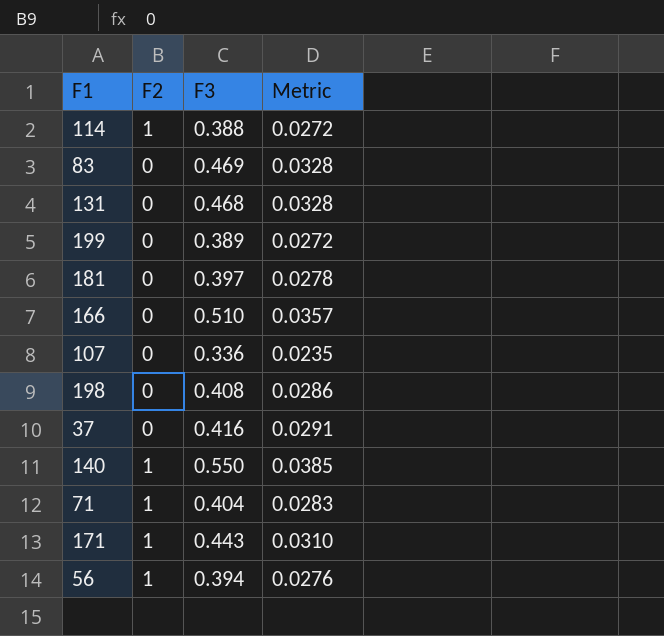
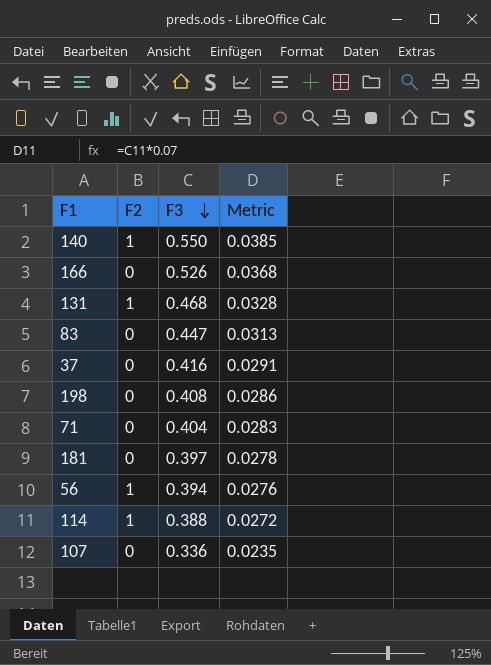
row order: none -> F3 descending
row 199: 0 | 0.389 | 0.0272 -> none
row 171: 1 | 0.443 | 0.0310 -> none
166 | F3: 0.510 -> 0.526
166 | Metric: 0.0357 -> 0.0368
131 | F2: 0 -> 1
83 | F3: 0.469 -> 0.447
83 | Metric: 0.0328 -> 0.0313
71 | F2: 1 -> 0

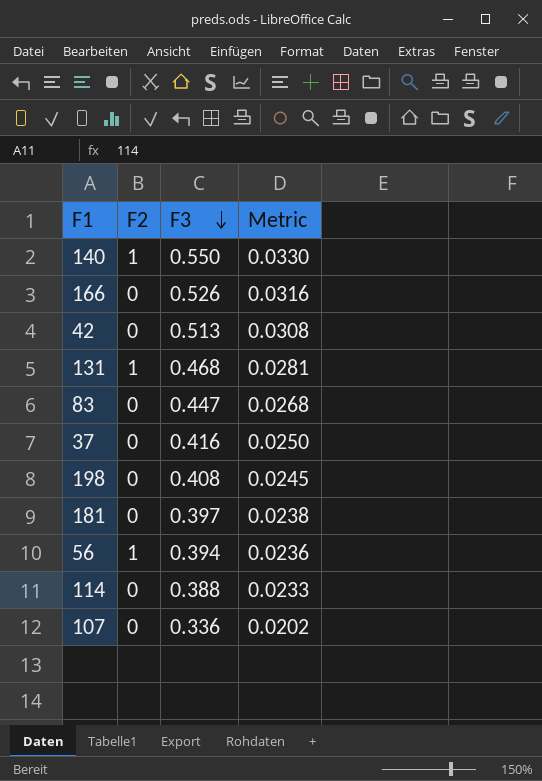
column Metric | formula: [F3] * 0.07 -> [F3] * 0.06
row 71: 0 | 0.404 | 0.0283 -> none
row 42: none -> 0 | 0.513 | 0.0308
114 | F2: 1 -> 0

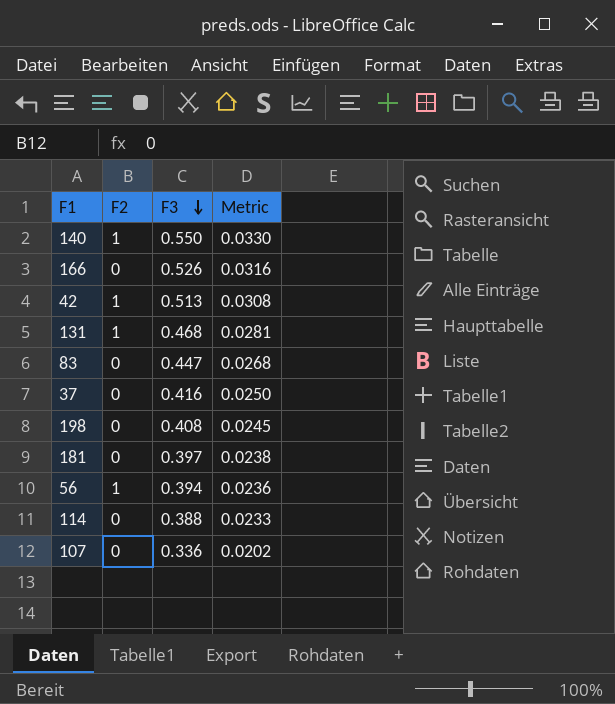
42 | F2: 0 -> 1

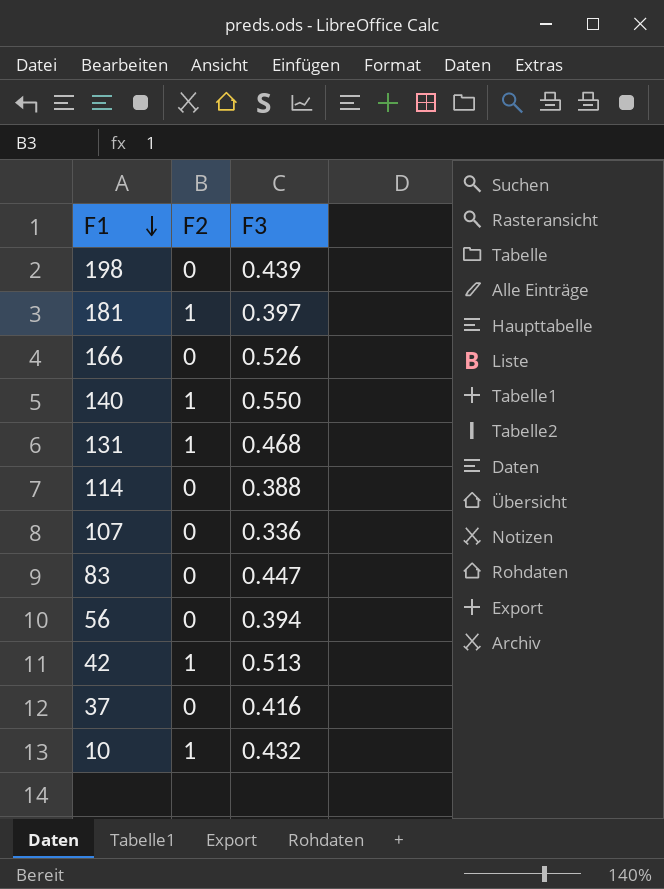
row order: F3 descending -> F1 descending
column Metric | formula: [F3] * 0.06 -> none
198 | F3: 0.408 -> 0.439
181 | F2: 0 -> 1
56 | F2: 1 -> 0
row 10: none -> 1 | 0.432

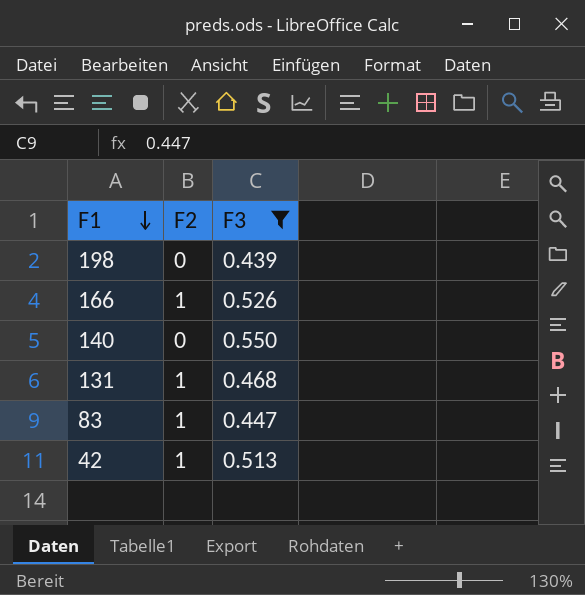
filter: none -> F3 >= 0.439
166 | F2: 0 -> 1
140 | F2: 1 -> 0
83 | F2: 0 -> 1

